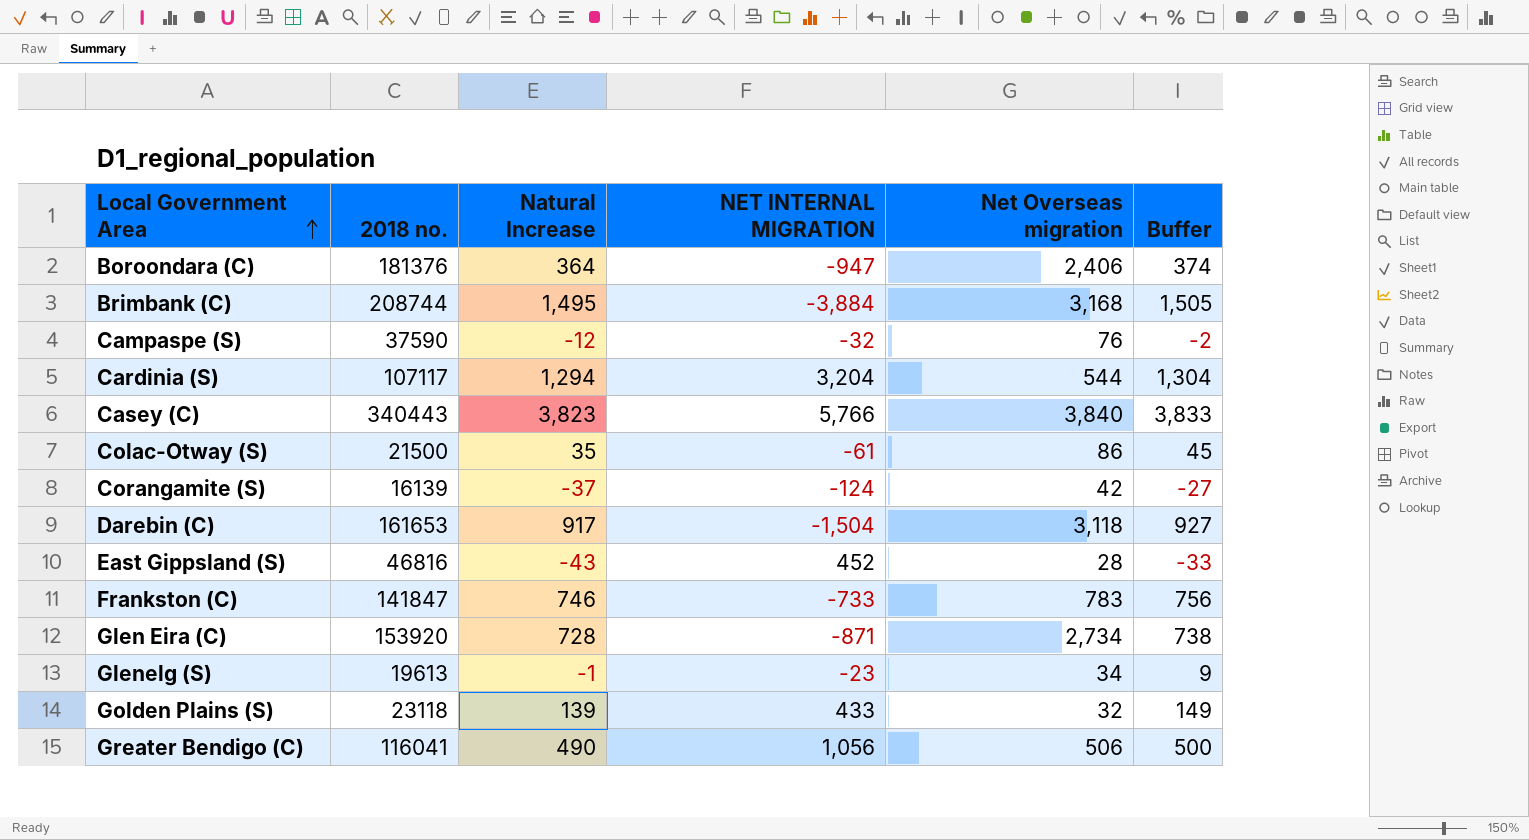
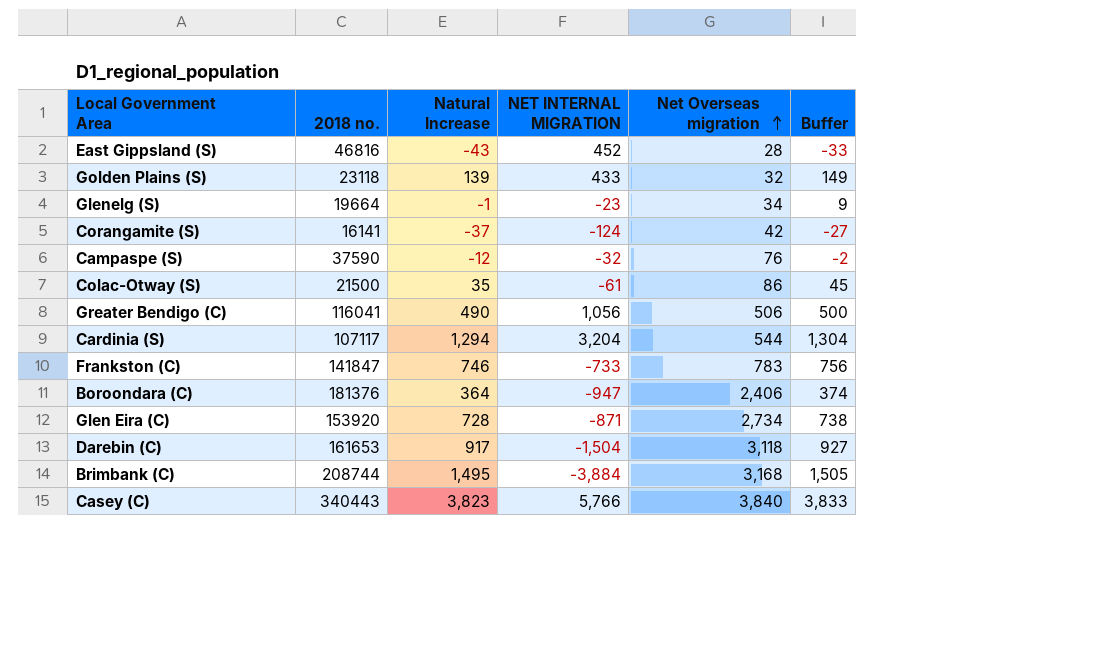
row order: Local Government Area ascending -> Net Overseas migration ascending
Glenelg (S) | 2018 no.: 19613 -> 19664
Corangamite (S) | 2018 no.: 16139 -> 16141

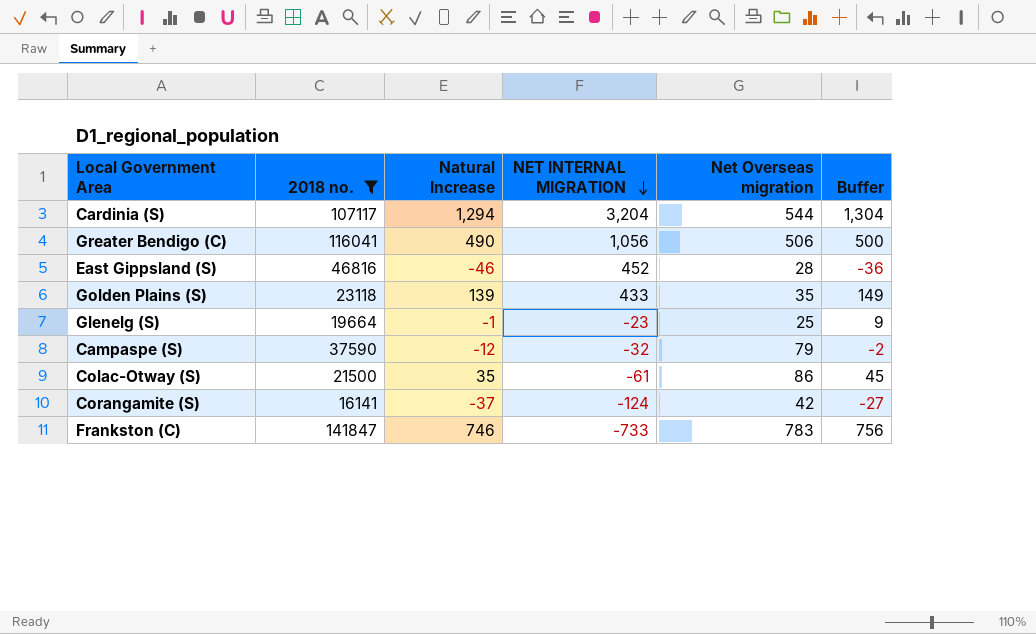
filter: none -> 2018 no. <= 141847
row order: Net Overseas migration ascending -> NET INTERNAL MIGRATION descending
East Gippsland (S) | Natural Increase: -43 -> -46
East Gippsland (S) | Buffer: -33 -> -36
Golden Plains (S) | Net Overseas migration: 32 -> 35
Glenelg (S) | Net Overseas migration: 34 -> 25
Campaspe (S) | Net Overseas migration: 76 -> 79

